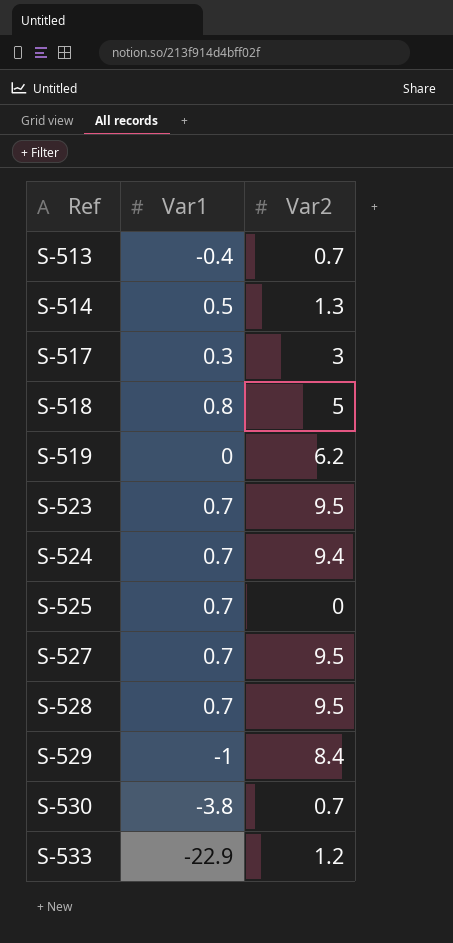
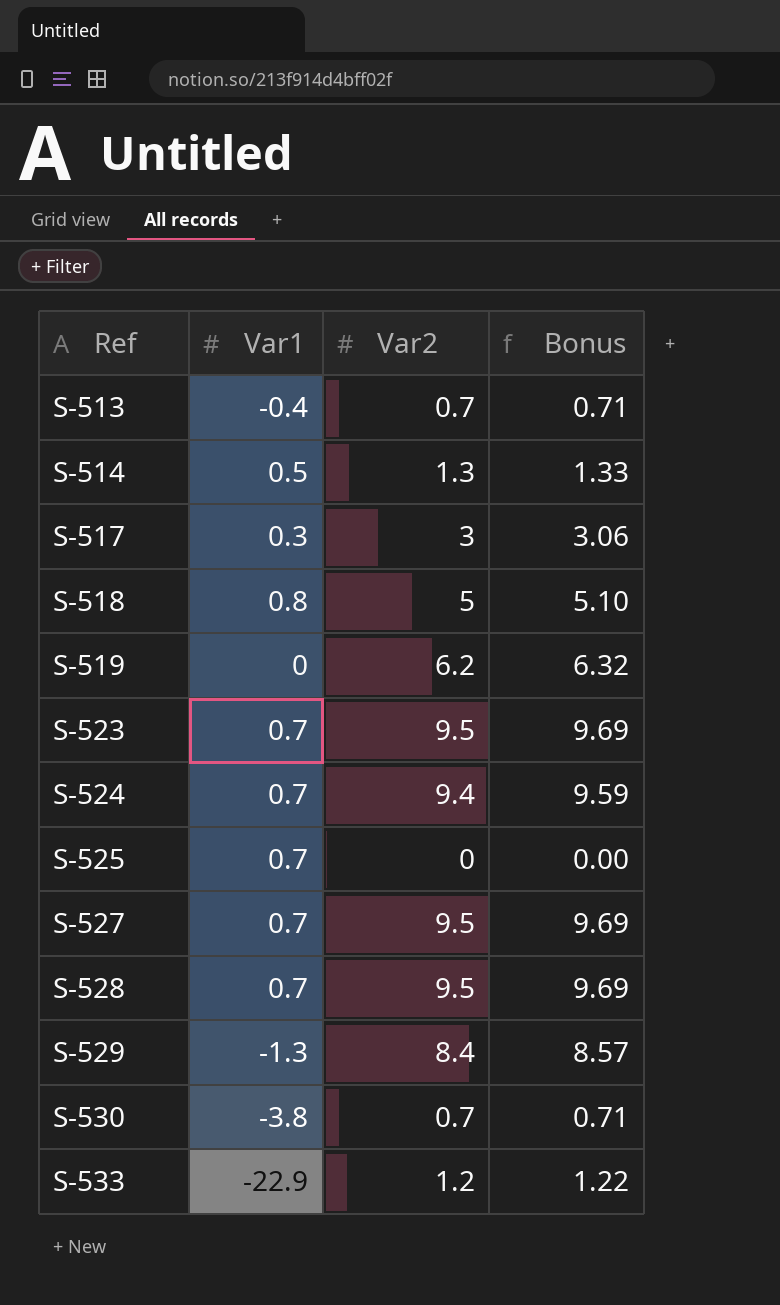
column Bonus | formula: none -> [Var2] * 1.02
S-529 | Var1: -1 -> -1.3

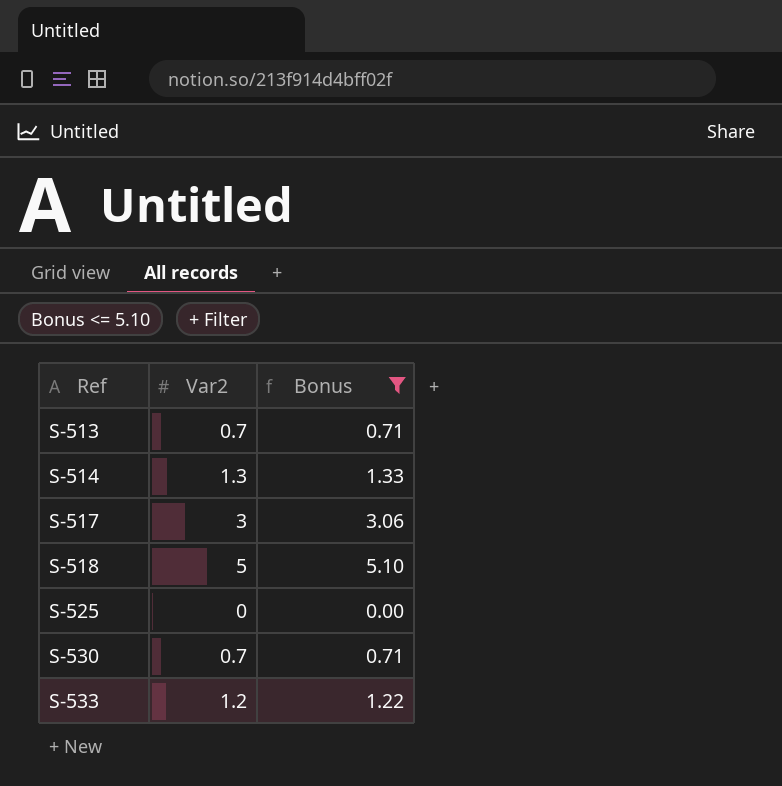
filter: none -> Bonus <= 5.10
column Var1 | position: 2 -> none

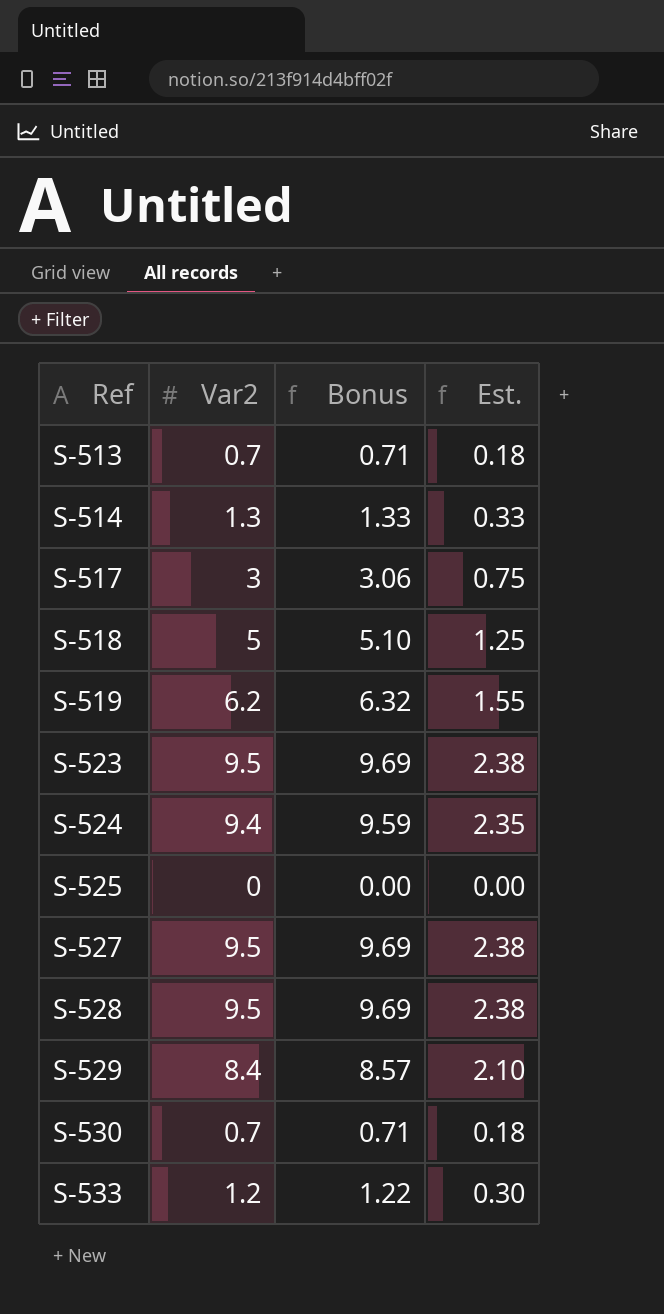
filter: Bonus <= 5.10 -> none
column Est. | formula: none -> [Var2] * 0.25

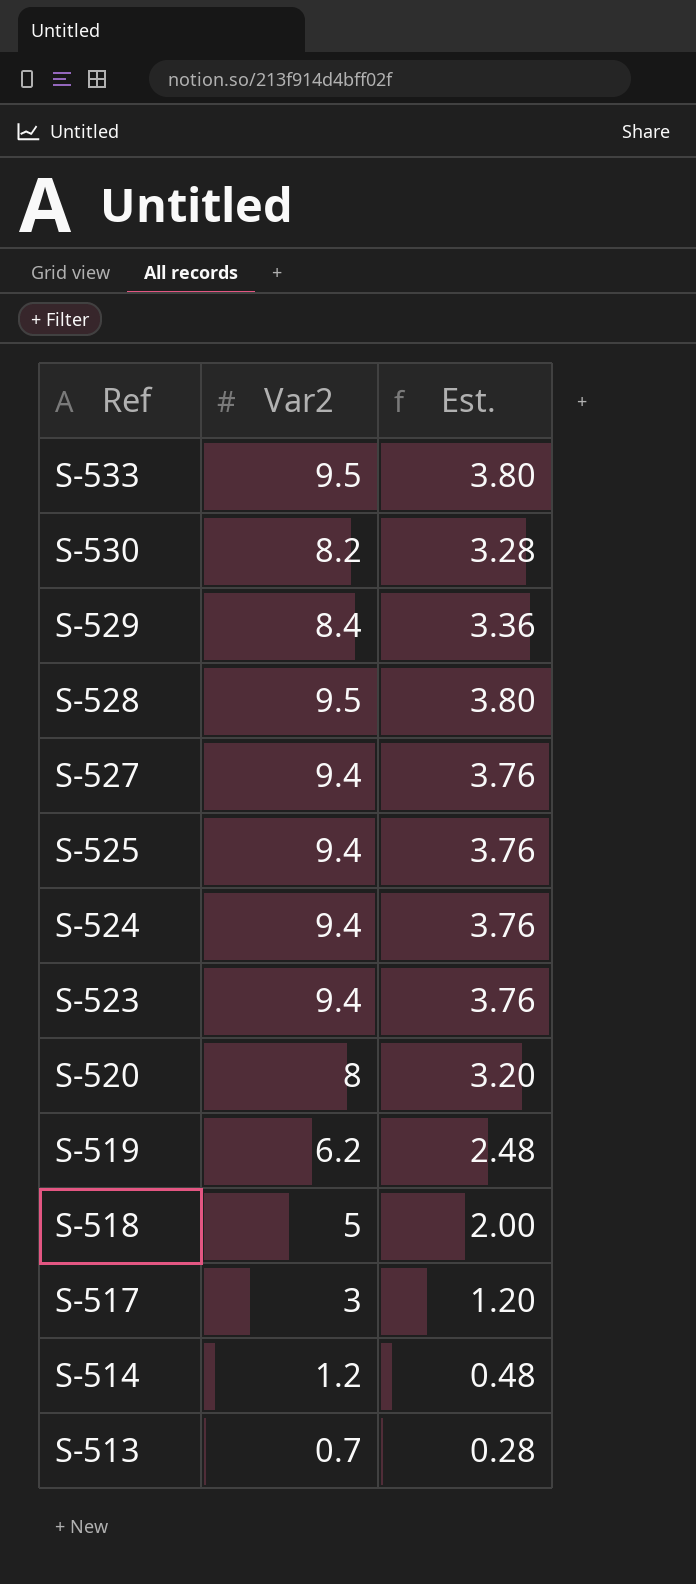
row order: Ref ascending -> Ref descending
column Bonus | formula: [Var2] * 1.02 -> none
column Est. | formula: [Var2] * 0.25 -> [Var2] * 0.4
S-533 | Var2: 1.2 -> 9.5
S-530 | Var2: 0.7 -> 8.2
S-527 | Var2: 9.5 -> 9.4
S-525 | Var2: 0 -> 9.4
S-523 | Var2: 9.5 -> 9.4
row S-520: none -> 8 | 3.20
S-514 | Var2: 1.3 -> 1.2

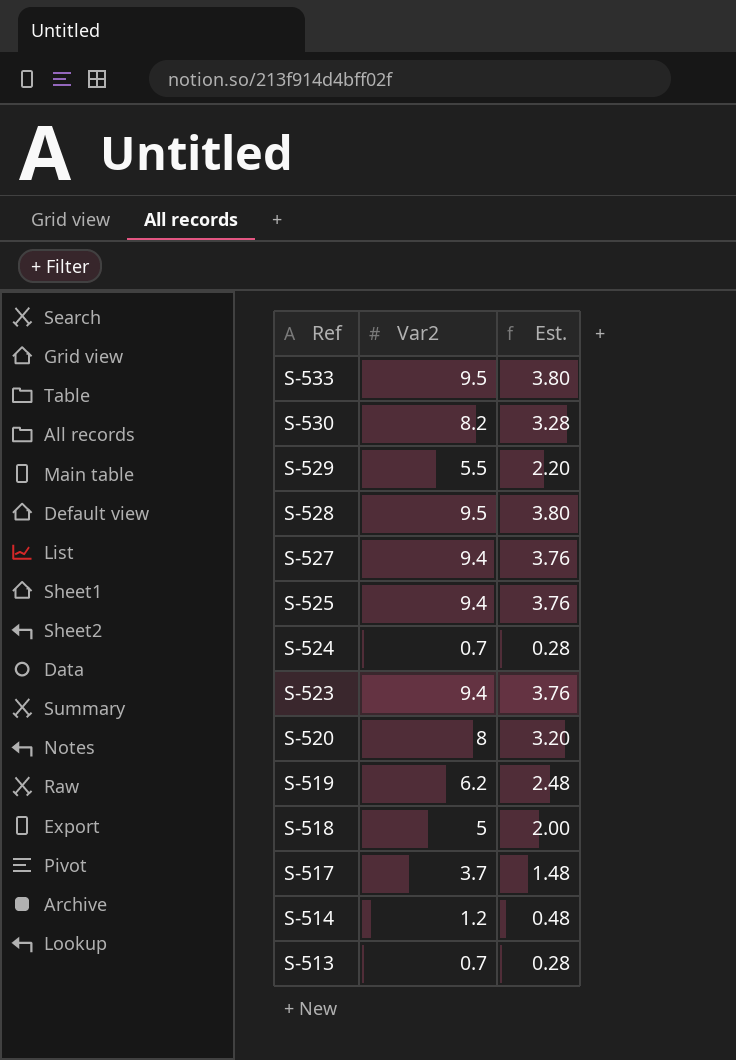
S-529 | Var2: 8.4 -> 5.5
S-529 | Est.: 3.36 -> 2.20
S-524 | Var2: 9.4 -> 0.7
S-524 | Est.: 3.76 -> 0.28
S-517 | Var2: 3 -> 3.7
S-517 | Est.: 1.20 -> 1.48

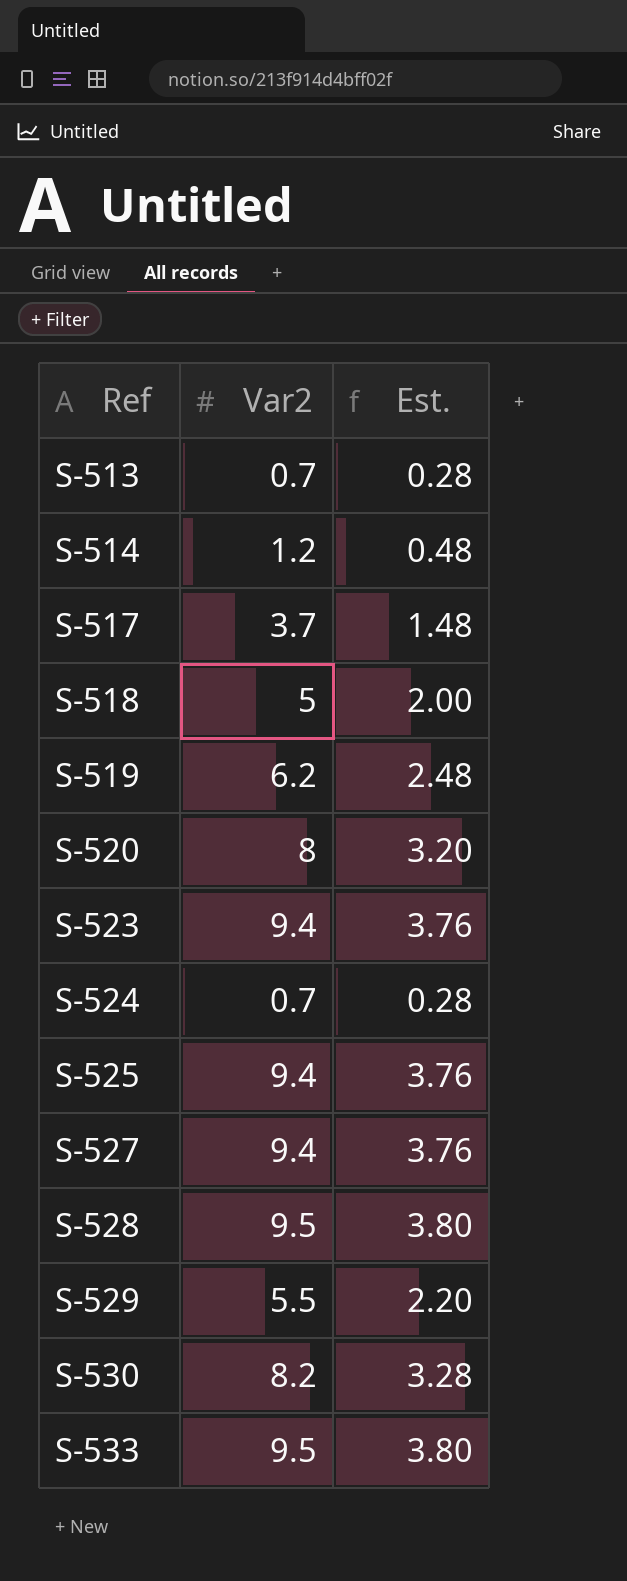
row order: Ref descending -> Ref ascending

